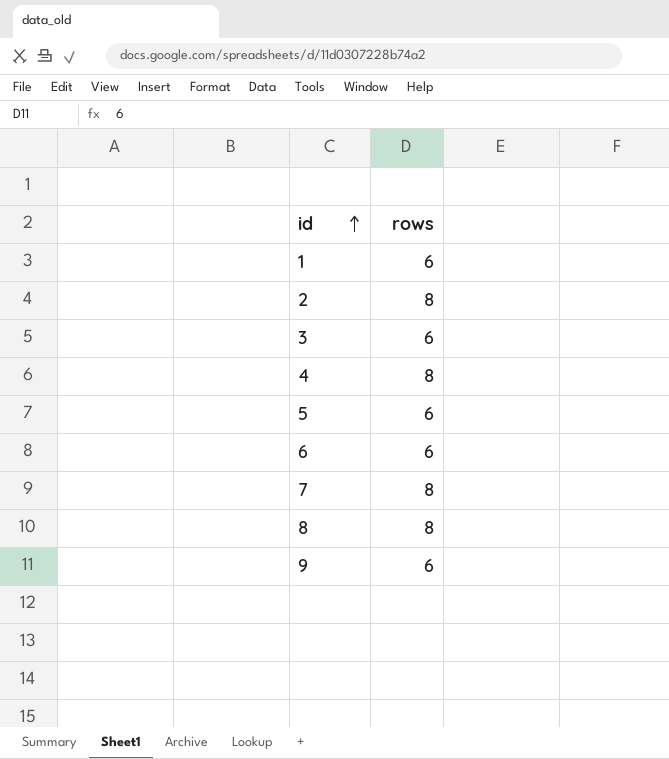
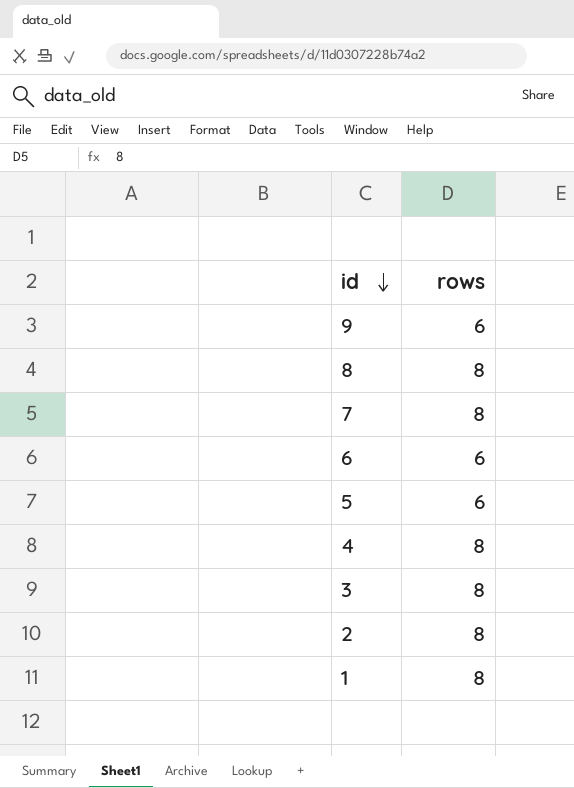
row order: id ascending -> id descending
3 | rows: 6 -> 8
1 | rows: 6 -> 8

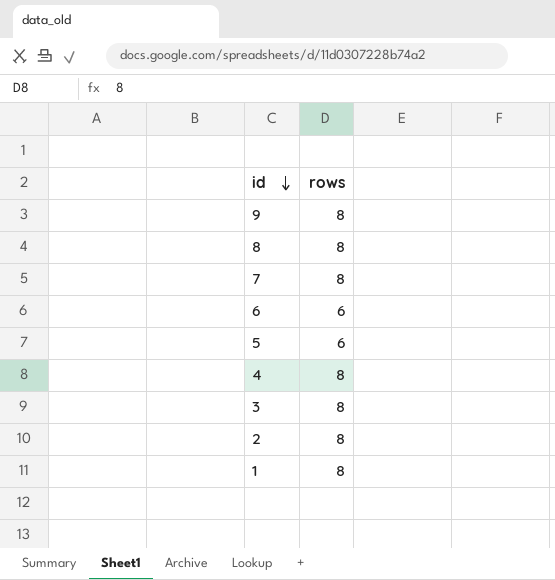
9 | rows: 6 -> 8

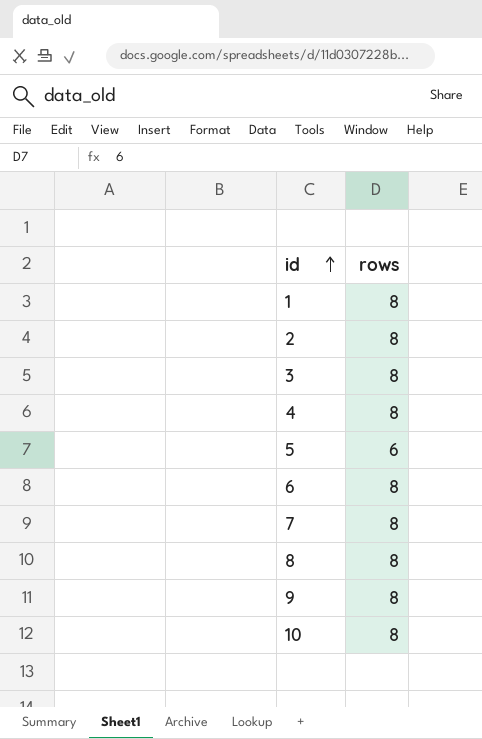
row order: id descending -> id ascending
6 | rows: 6 -> 8
row 10: none -> 8

